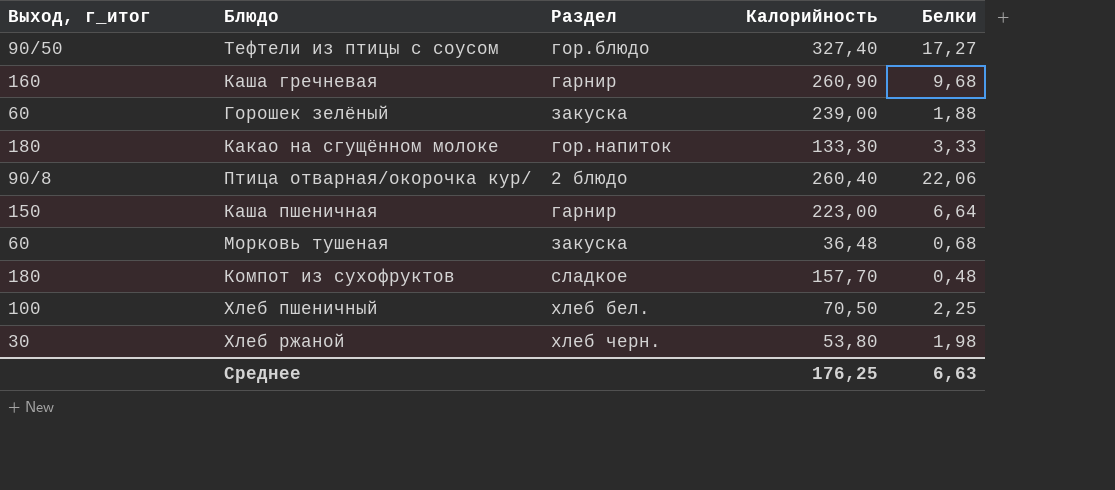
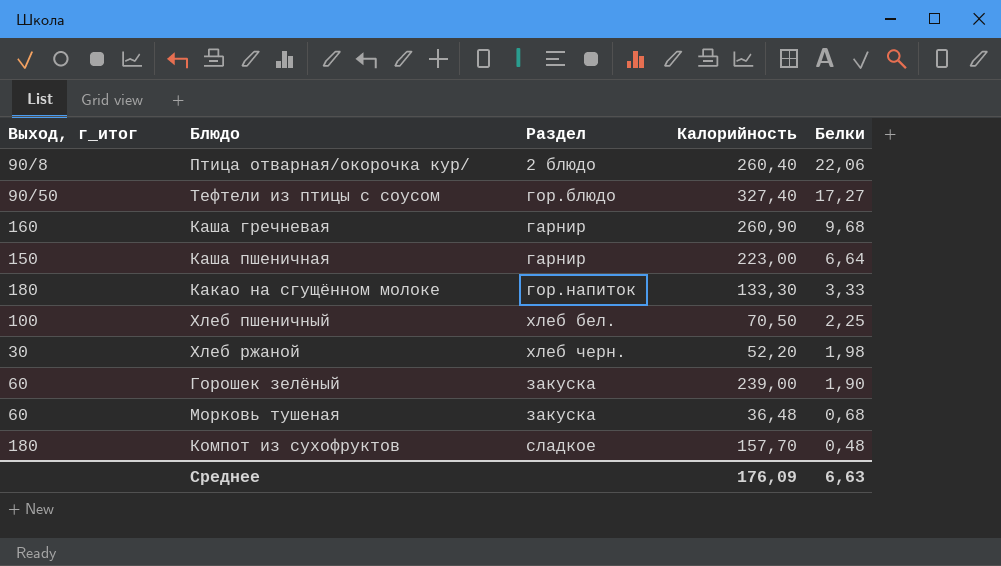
row order: none -> Белки descending
Хлеб ржаной | Калорийность: 53,80 -> 52,20
Горошек зелёный | Белки: 1,88 -> 1,90
Среднее | Калорийность: 176,25 -> 176,09

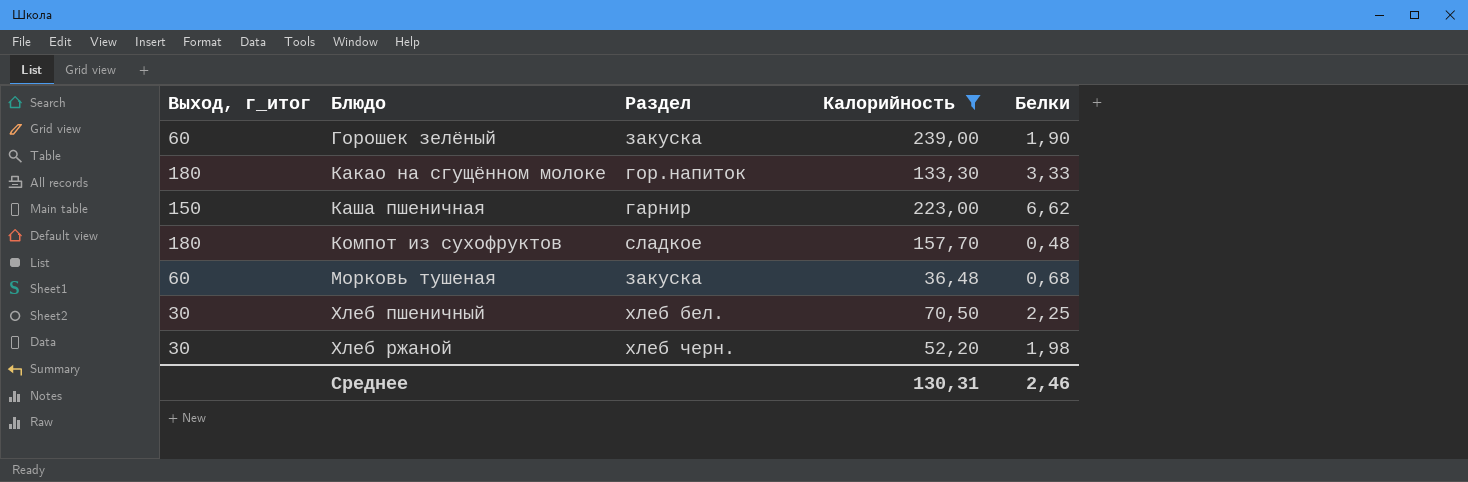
filter: none -> Калорийность <= 239,00
row order: Белки descending -> Блюдо ascending
Каша пшеничная | Белки: 6,64 -> 6,62
Хлеб пшеничный | Выход, г_итог: 100 -> 30
Среднее | Калорийность: 176,09 -> 130,31
Среднее | Белки: 6,63 -> 2,46

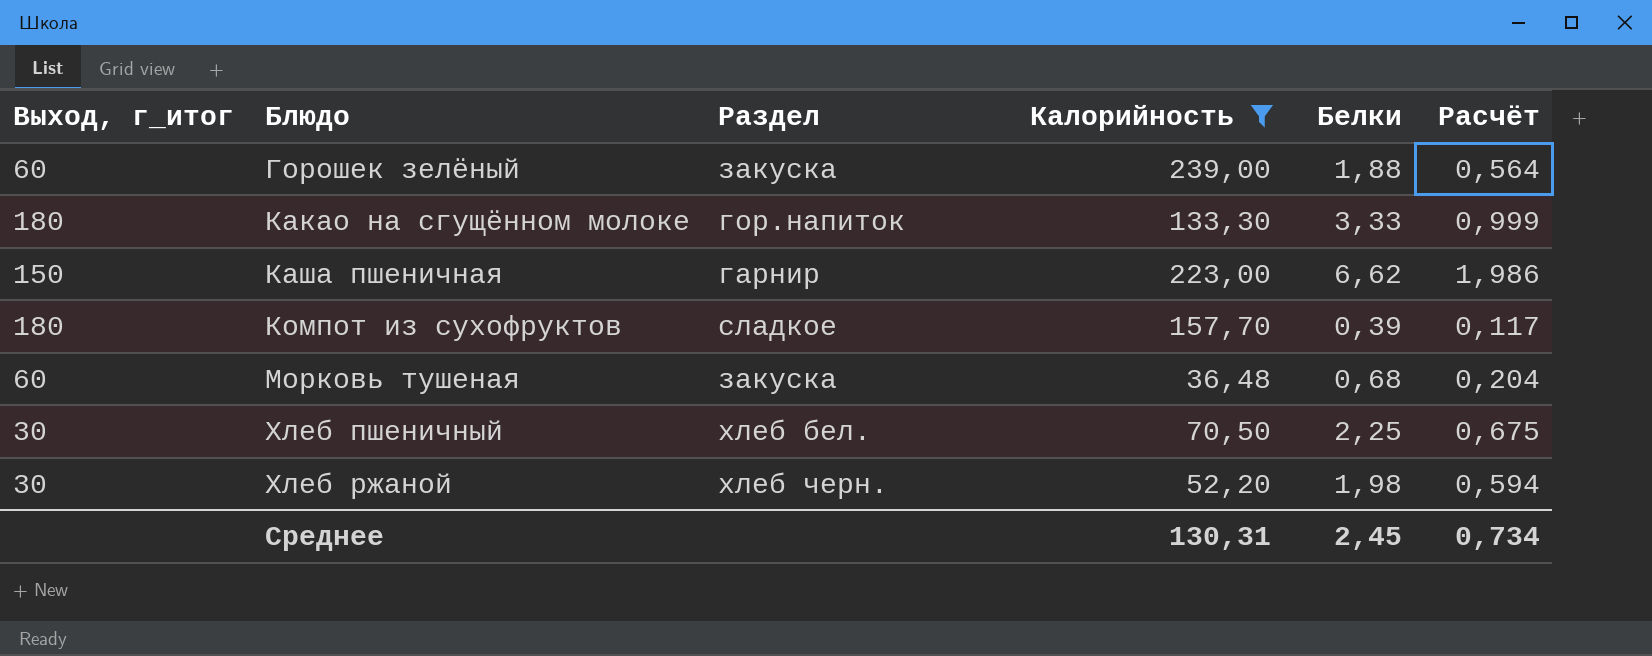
column Расчёт | formula: none -> [Белки] * 0,3
Горошек зелёный | Белки: 1,90 -> 1,88
Компот из сухофруктов | Белки: 0,48 -> 0,39
Среднее | Белки: 2,46 -> 2,45

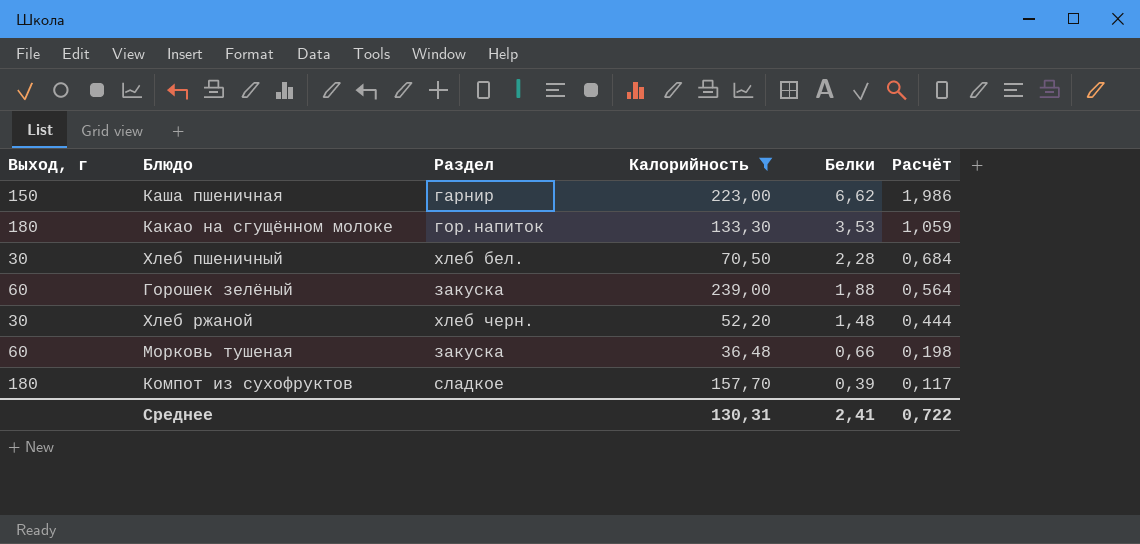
row order: Блюдо ascending -> Белки descending
column name: Выход, г_итог -> Выход, г
Какао на сгущённом молоке | Белки: 3,33 -> 3,53
Какао на сгущённом молоке | Расчёт: 0,999 -> 1,059
Хлеб пшеничный | Белки: 2,25 -> 2,28
Хлеб пшеничный | Расчёт: 0,675 -> 0,684
Хлеб ржаной | Белки: 1,98 -> 1,48
Хлеб ржаной | Расчёт: 0,594 -> 0,444
Морковь тушеная | Белки: 0,68 -> 0,66
Морковь тушеная | Расчёт: 0,204 -> 0,198
Среднее | Белки: 2,45 -> 2,41
Среднее | Расчёт: 0,734 -> 0,722

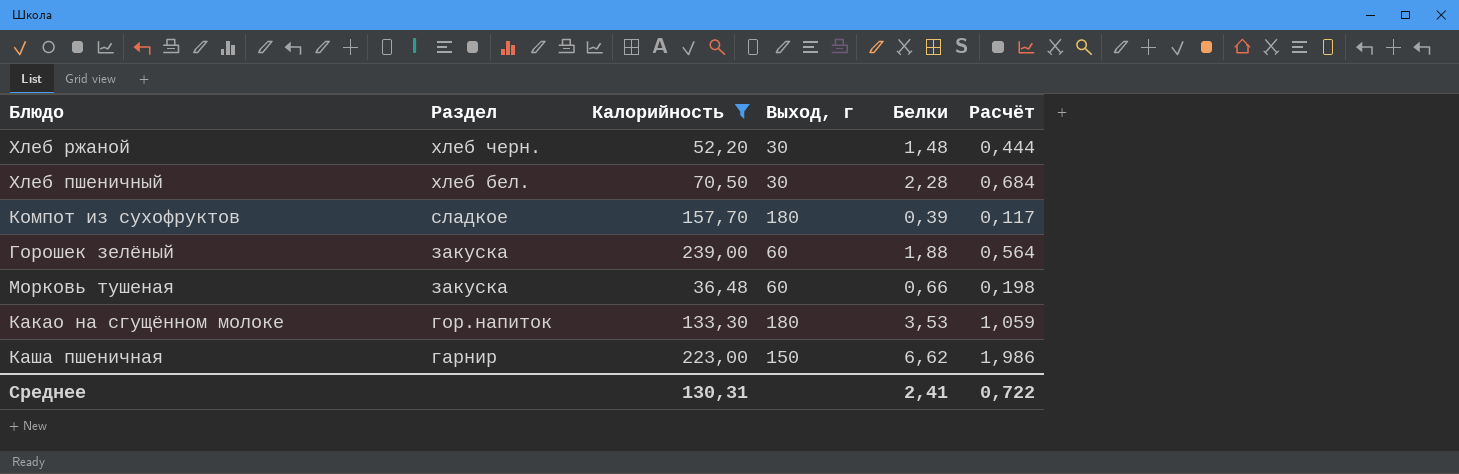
row order: Белки descending -> Раздел descending
column Выход, г | position: 1 -> 4

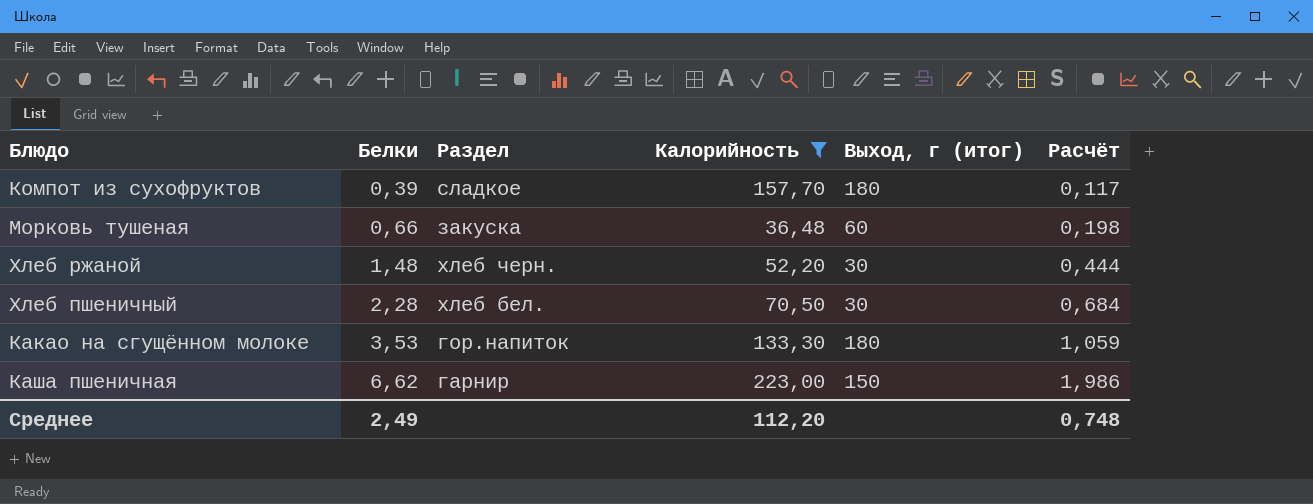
row order: Раздел descending -> Белки ascending
column Белки | position: 5 -> 2
column name: Выход, г -> Выход, г (итог)
row Горошек зелёный: закуска | 239,00 | 60 | 1,88 | 0,564 -> none
Среднее | Белки: 2,41 -> 2,49
Среднее | Калорийность: 130,31 -> 112,20
Среднее | Расчёт: 0,722 -> 0,748

